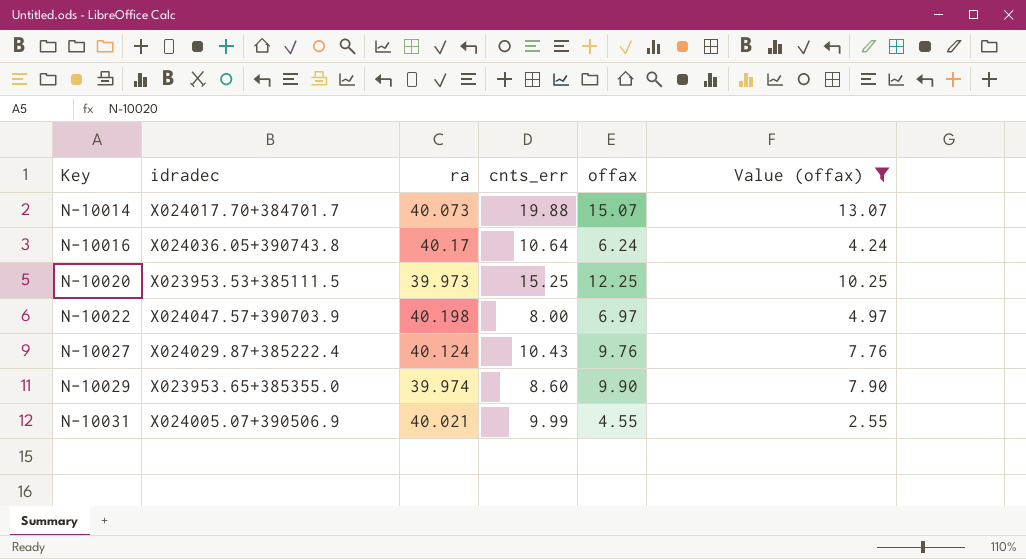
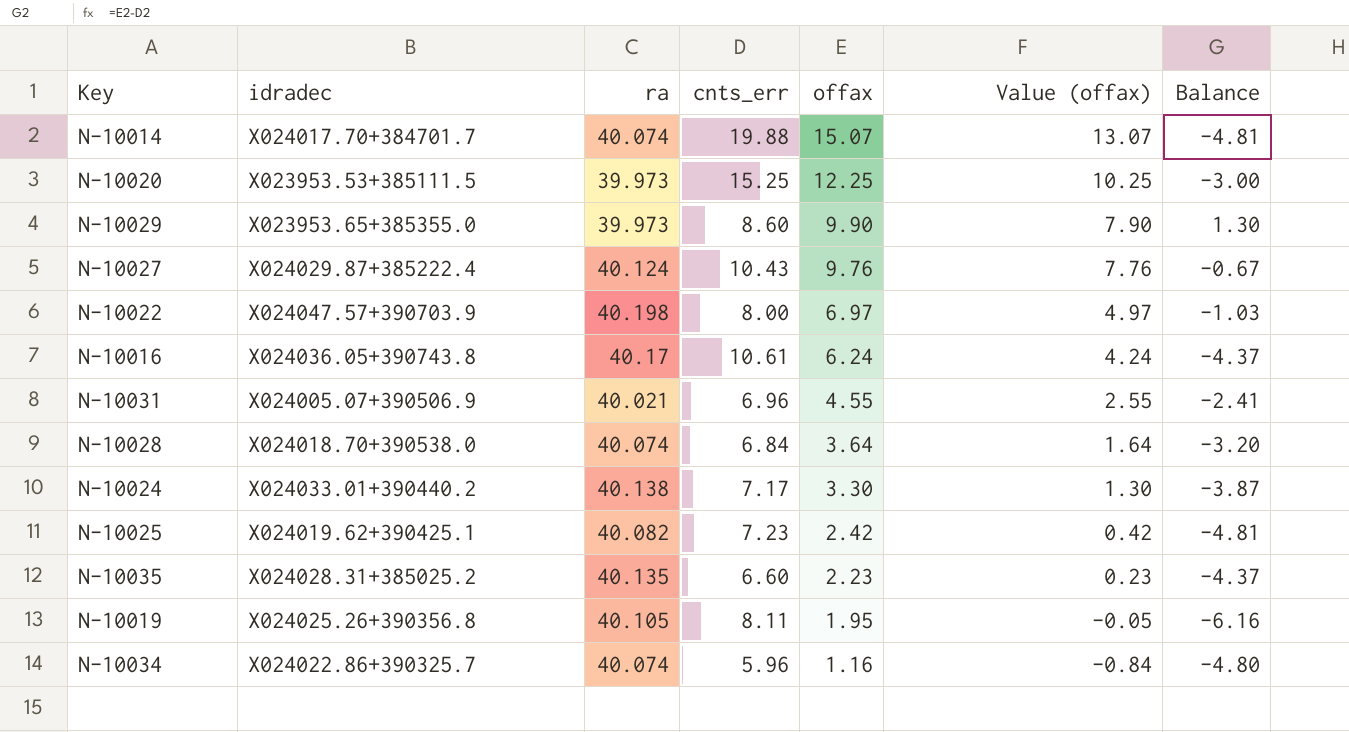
filter: Value (offax) >= 2.55 -> none
row order: Key ascending -> offax descending
column Balance | formula: none -> [offax] - [cnts_err]
N-10014 | ra: 40.073 -> 40.074
N-10029 | ra: 39.974 -> 39.973
N-10016 | cnts_err: 10.64 -> 10.61
N-10031 | cnts_err: 9.99 -> 6.96

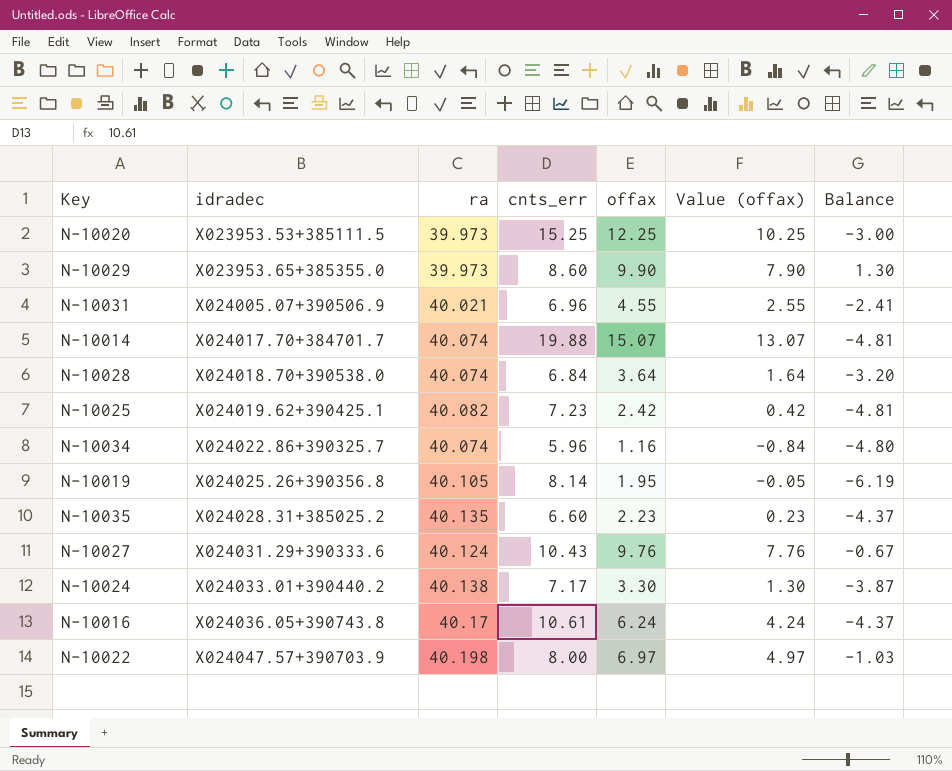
row order: offax descending -> idradec ascending
N-10019 | cnts_err: 8.11 -> 8.14
N-10019 | Balance: -6.16 -> -6.19
N-10027 | idradec: X024029.87+385222.4 -> X024031.29+390333.6

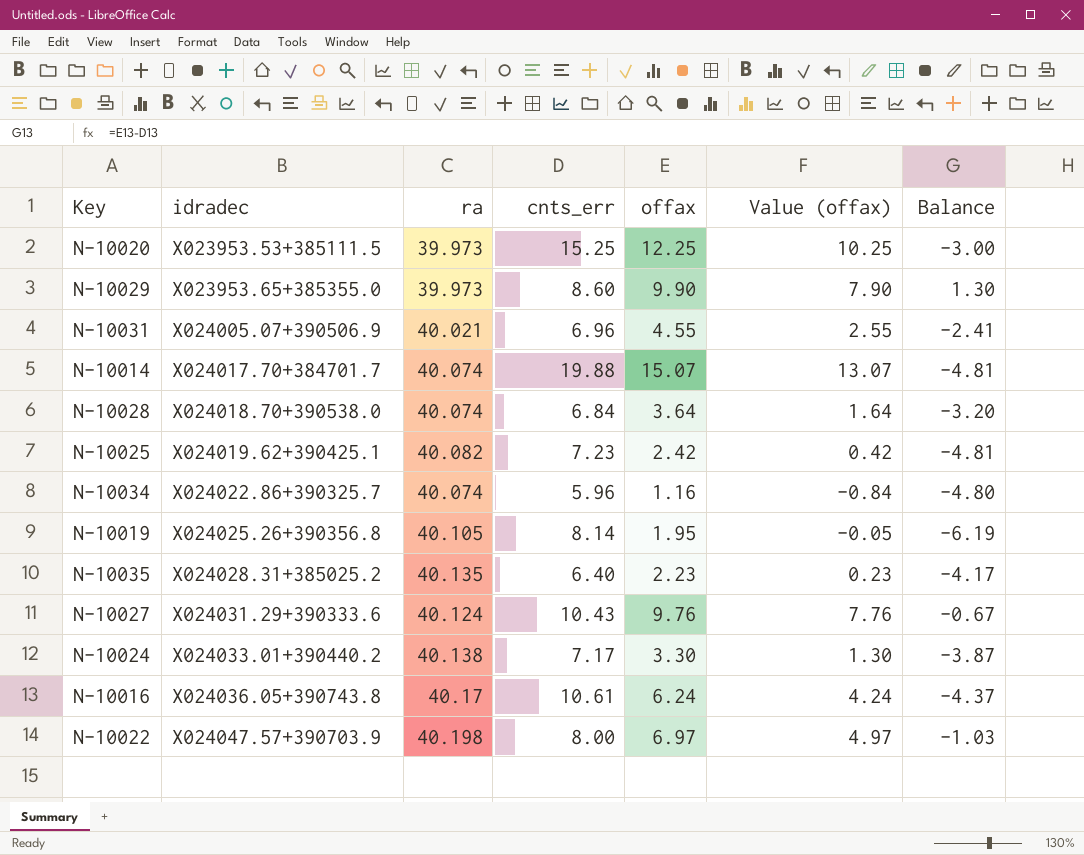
N-10035 | cnts_err: 6.60 -> 6.40
N-10035 | Balance: -4.37 -> -4.17

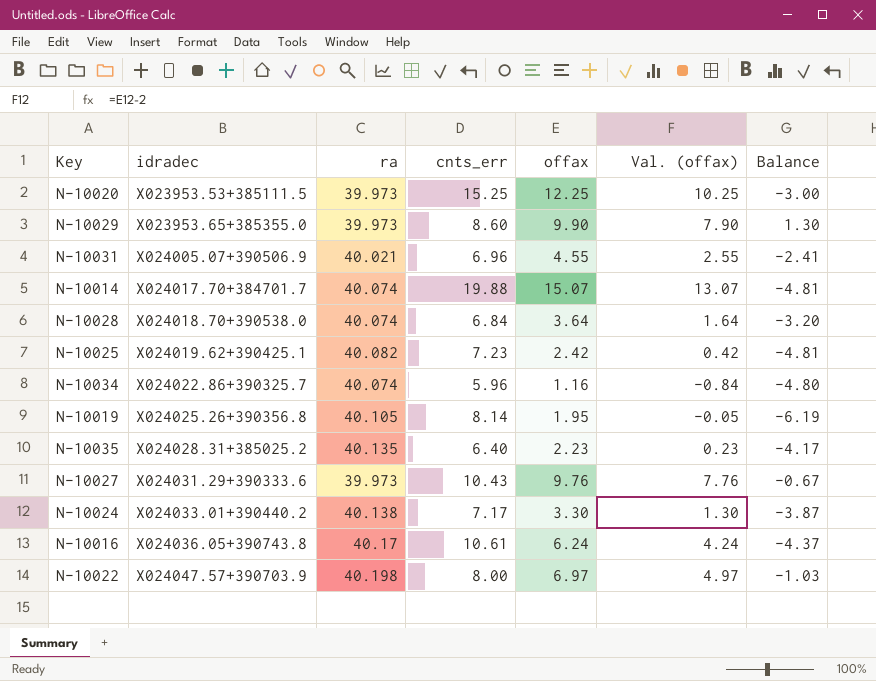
column name: Value (offax) -> Val. (offax)
N-10027 | ra: 40.124 -> 39.973

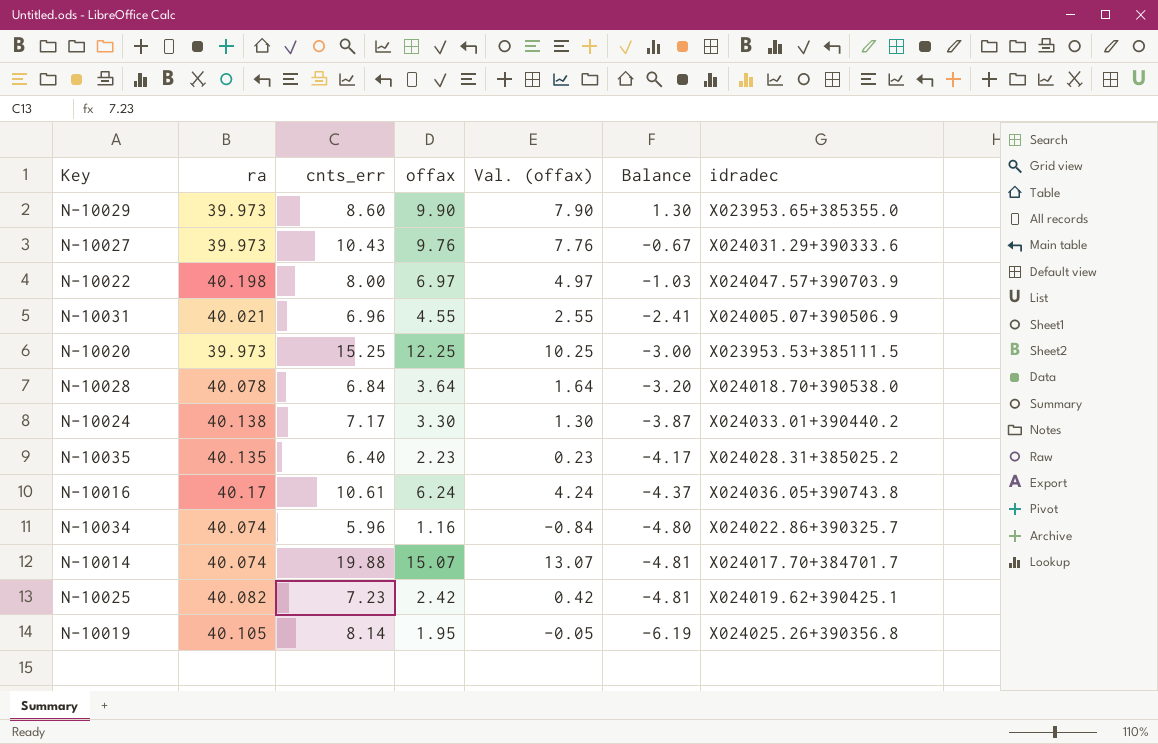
row order: idradec ascending -> Balance descending
column idradec | position: 2 -> 7
N-10028 | ra: 40.074 -> 40.078

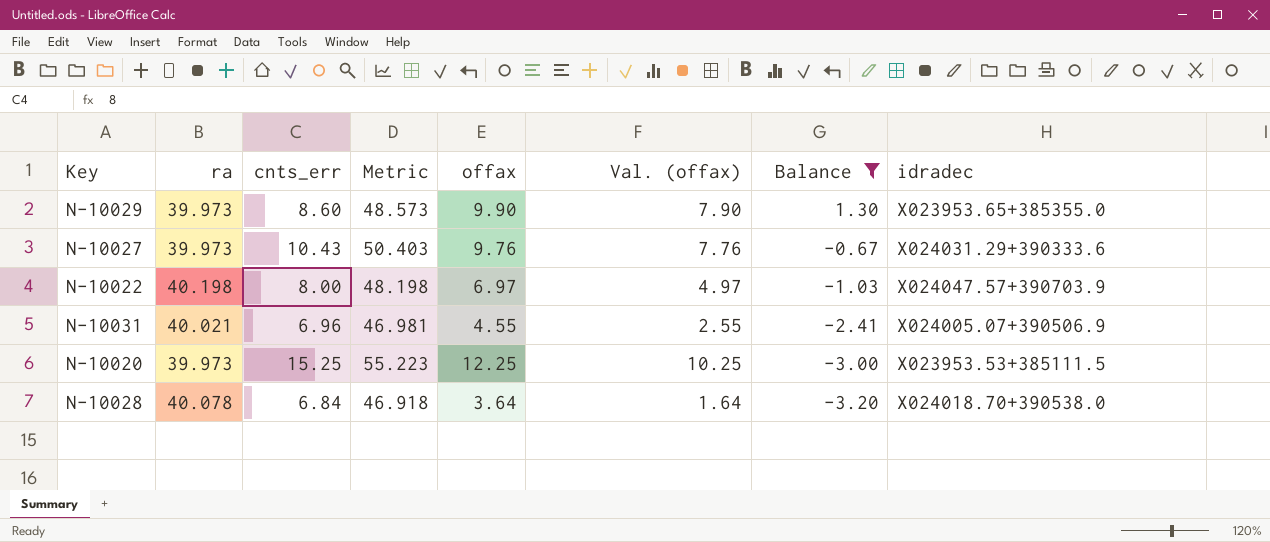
filter: none -> Balance >= -3.20
column Metric | formula: none -> [ra] + [cnts_err]

